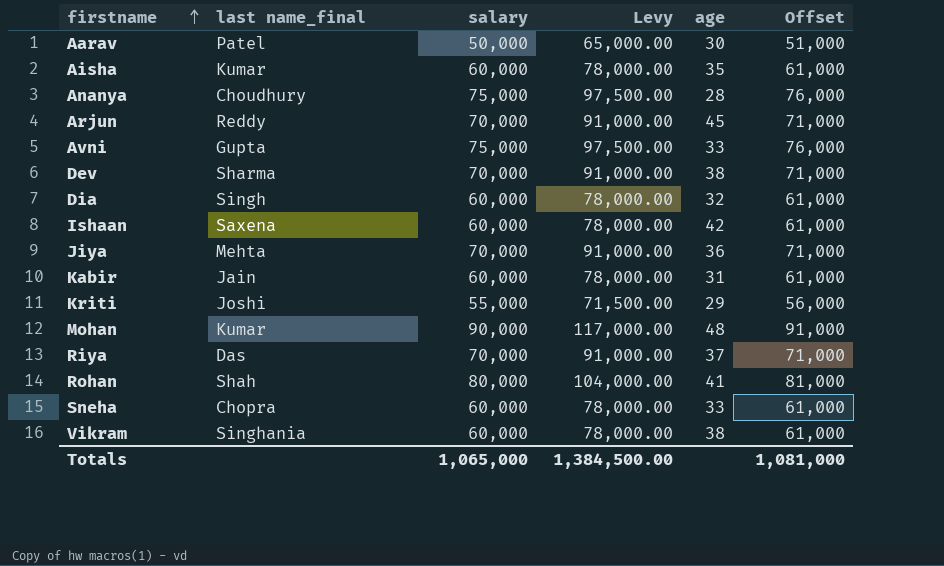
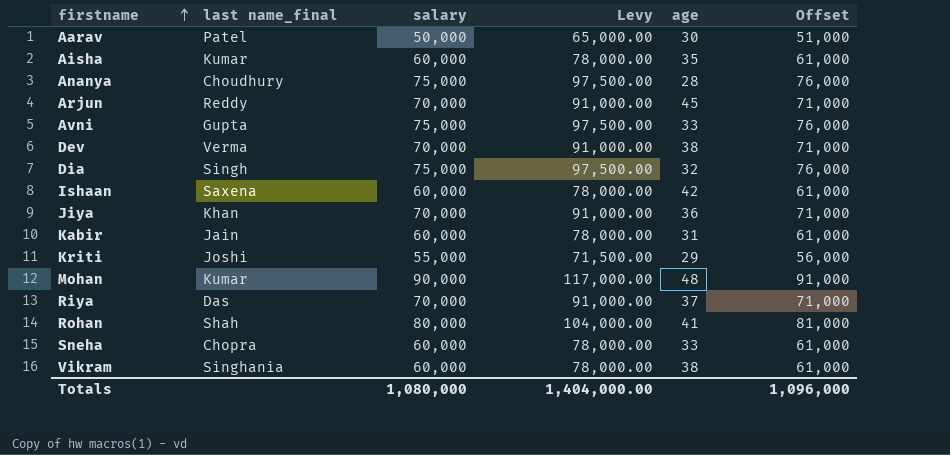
Dev | last name_final: Sharma -> Verma
Dia | salary: 60,000 -> 75,000
Dia | Levy: 78,000.00 -> 97,500.00
Dia | Offset: 61,000 -> 76,000
Jiya | last name_final: Mehta -> Khan
Totals | salary: 1,065,000 -> 1,080,000
Totals | Levy: 1,384,500.00 -> 1,404,000.00
Totals | Offset: 1,081,000 -> 1,096,000

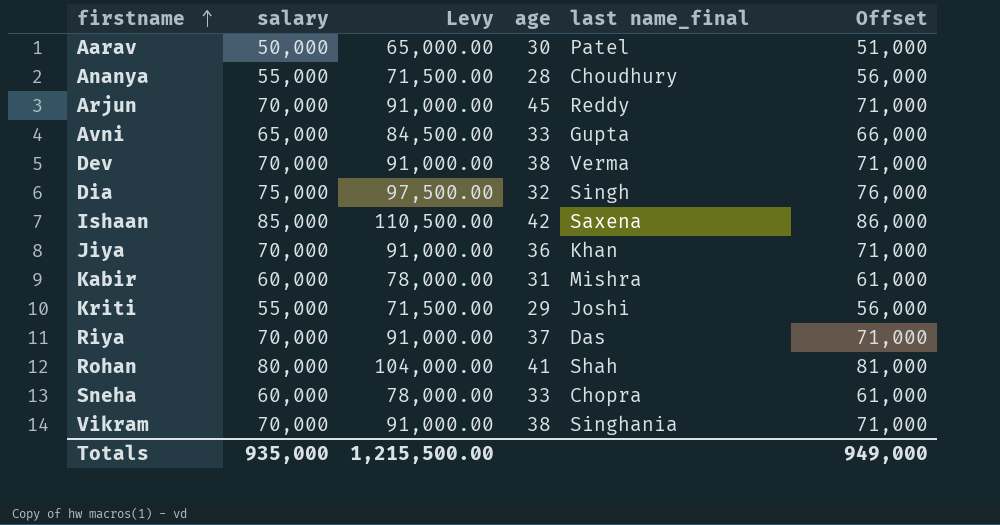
column last name_final | position: 2 -> 5
row Aisha: Kumar | 60,000 | 78,000.00 | 35 | 61,000 -> none
row Mohan: Kumar | 90,000 | 117,000.00 | 48 | 91,000 -> none
Ananya | salary: 75,000 -> 55,000
Ananya | Levy: 97,500.00 -> 71,500.00
Ananya | Offset: 76,000 -> 56,000
Avni | salary: 75,000 -> 65,000
Avni | Levy: 97,500.00 -> 84,500.00
Avni | Offset: 76,000 -> 66,000
Ishaan | salary: 60,000 -> 85,000
Ishaan | Levy: 78,000.00 -> 110,500.00
Ishaan | Offset: 61,000 -> 86,000
Kabir | last name_final: Jain -> Mishra
Vikram | salary: 60,000 -> 70,000
Vikram | Levy: 78,000.00 -> 91,000.00
Vikram | Offset: 61,000 -> 71,000
Totals | salary: 1,080,000 -> 935,000
Totals | Levy: 1,404,000.00 -> 1,215,500.00
Totals | Offset: 1,096,000 -> 949,000

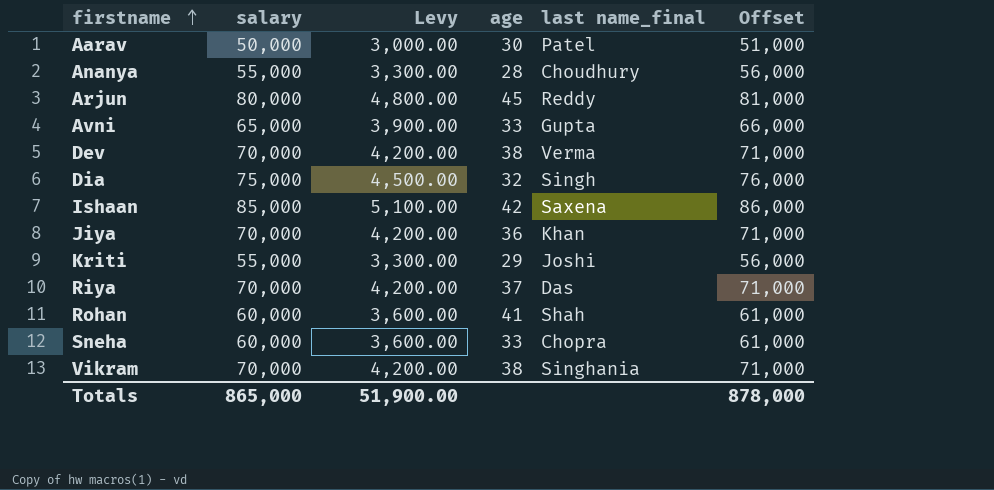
column Levy | formula: [salary] * 1.3 -> [salary] * 0.06
row Kabir: 60,000 | 78,000.00 | 31 | Mishra | 61,000 -> none
Arjun | salary: 70,000 -> 80,000
Arjun | Offset: 71,000 -> 81,000
Rohan | salary: 80,000 -> 60,000
Rohan | Offset: 81,000 -> 61,000
Totals | salary: 935,000 -> 865,000
Totals | Levy: 1,215,500.00 -> 51,900.00
Totals | Offset: 949,000 -> 878,000

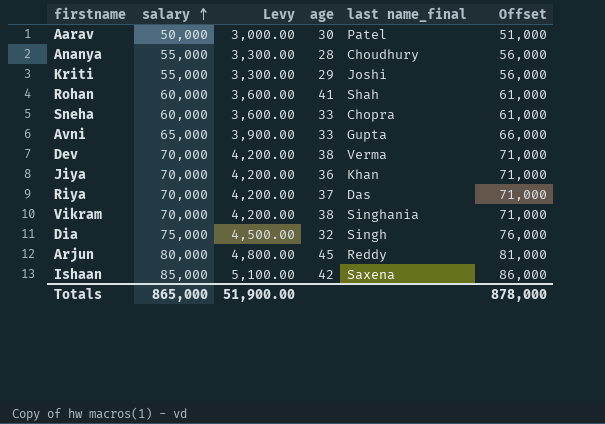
row order: firstname ascending -> salary ascending

